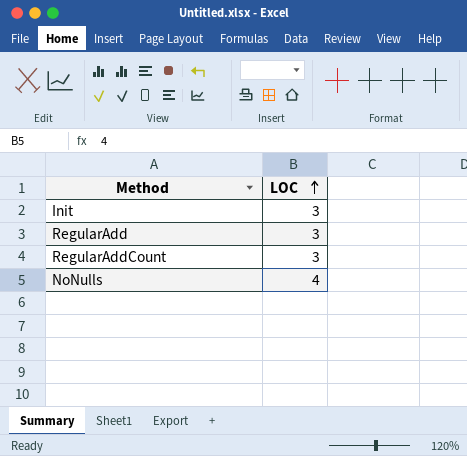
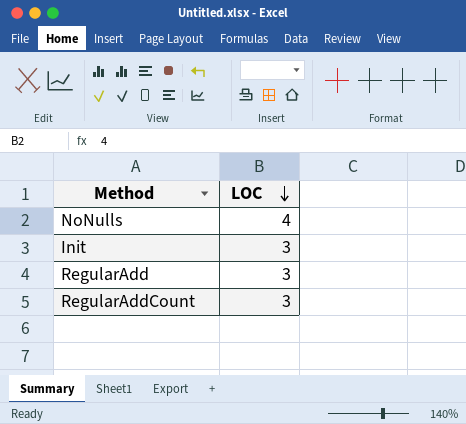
row order: LOC ascending -> LOC descending

